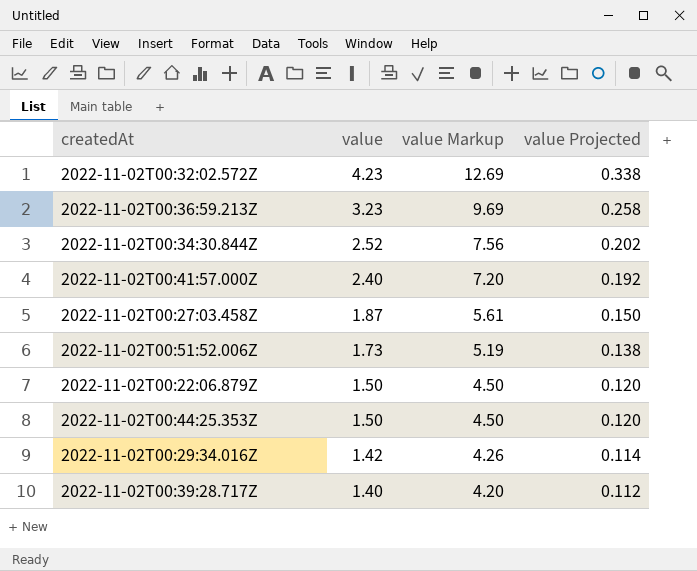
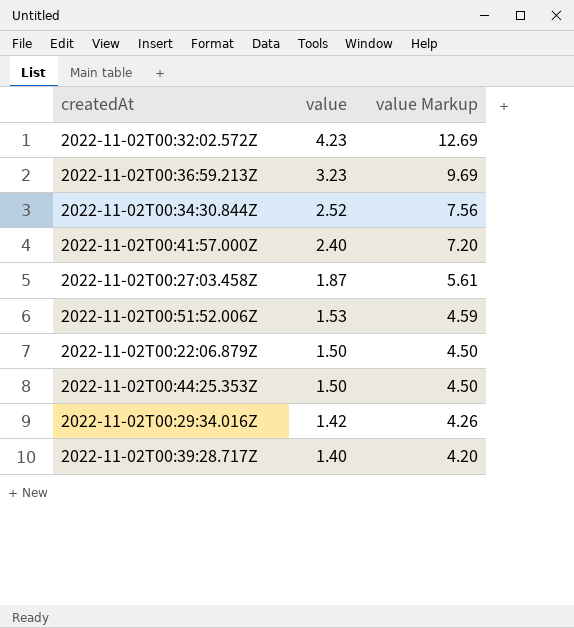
column value Projected | formula: [value] * 0.08 -> none
2022-11-02T00:51:52.006Z | value: 1.73 -> 1.53
2022-11-02T00:51:52.006Z | value Markup: 5.19 -> 4.59

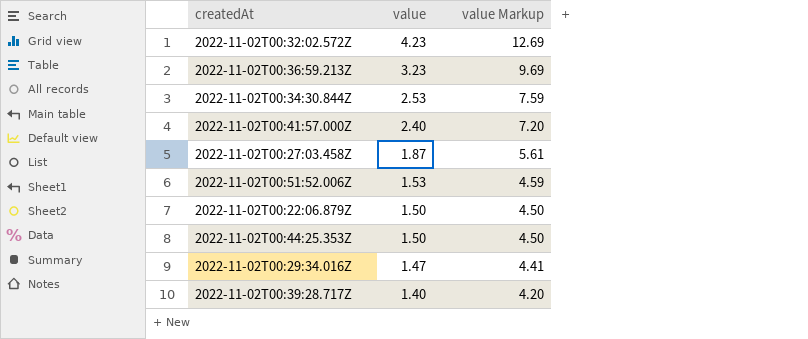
2022-11-02T00:34:30.844Z | value: 2.52 -> 2.53
2022-11-02T00:34:30.844Z | value Markup: 7.56 -> 7.59
2022-11-02T00:29:34.016Z | value: 1.42 -> 1.47
2022-11-02T00:29:34.016Z | value Markup: 4.26 -> 4.41

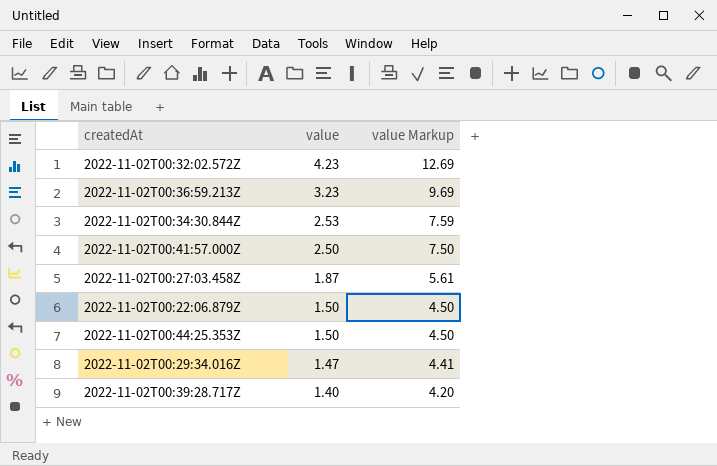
row 2022-11-02T00:51:52.006Z: 1.53 | 4.59 -> none
2022-11-02T00:41:57.000Z | value: 2.40 -> 2.50
2022-11-02T00:41:57.000Z | value Markup: 7.20 -> 7.50

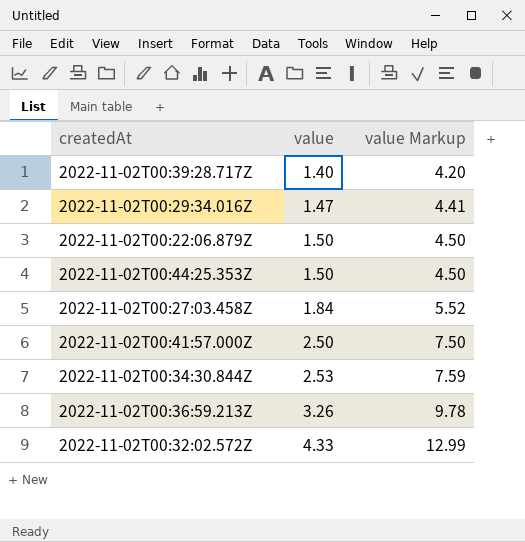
row order: value descending -> value ascending
2022-11-02T00:27:03.458Z | value: 1.87 -> 1.84
2022-11-02T00:27:03.458Z | value Markup: 5.61 -> 5.52
2022-11-02T00:36:59.213Z | value: 3.23 -> 3.26
2022-11-02T00:36:59.213Z | value Markup: 9.69 -> 9.78
2022-11-02T00:32:02.572Z | value: 4.23 -> 4.33
2022-11-02T00:32:02.572Z | value Markup: 12.69 -> 12.99

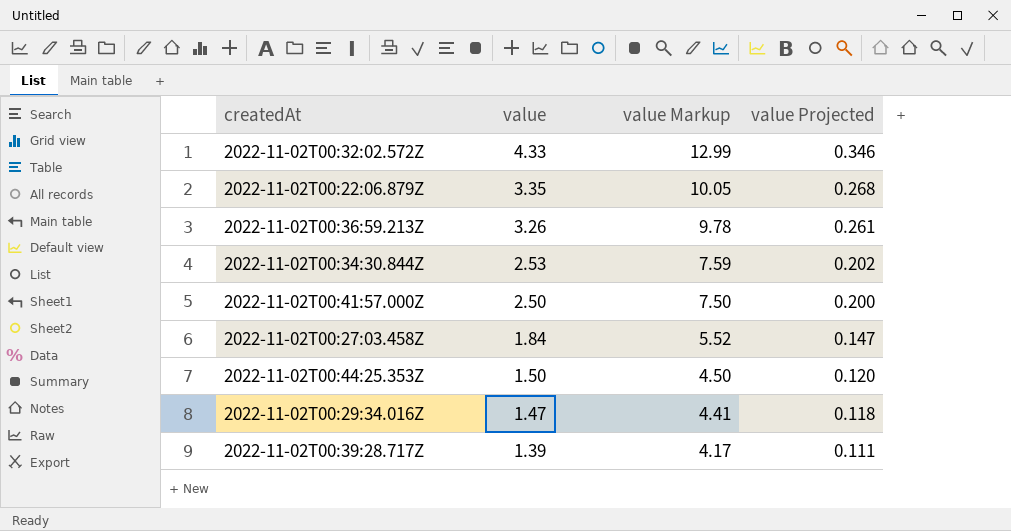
row order: value ascending -> value descending
column value Projected | formula: none -> [value] * 0.08
2022-11-02T00:22:06.879Z | value: 1.50 -> 3.35
2022-11-02T00:22:06.879Z | value Markup: 4.50 -> 10.05
2022-11-02T00:39:28.717Z | value: 1.40 -> 1.39
2022-11-02T00:39:28.717Z | value Markup: 4.20 -> 4.17

